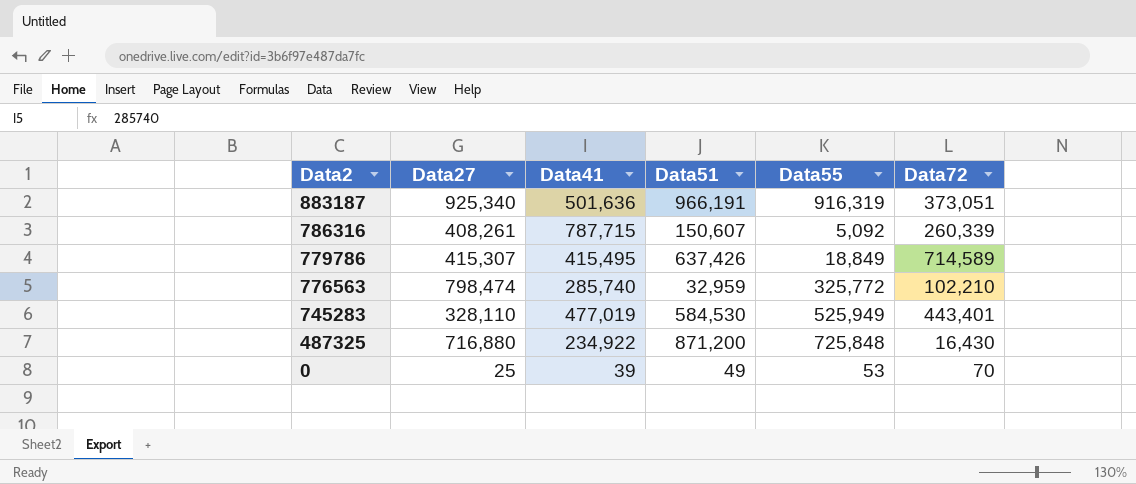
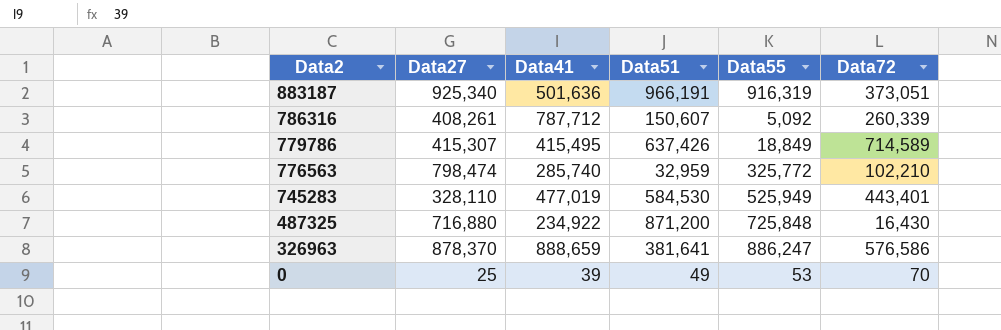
786316 | Data41: 787,715 -> 787,712
row 326963: none -> 878,370 | 888,659 | 381,641 | 886,247 | 576,586

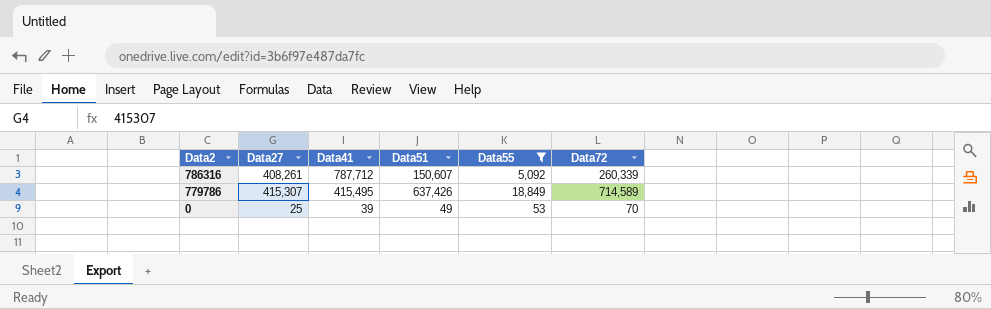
filter: none -> Data55 <= 18,849

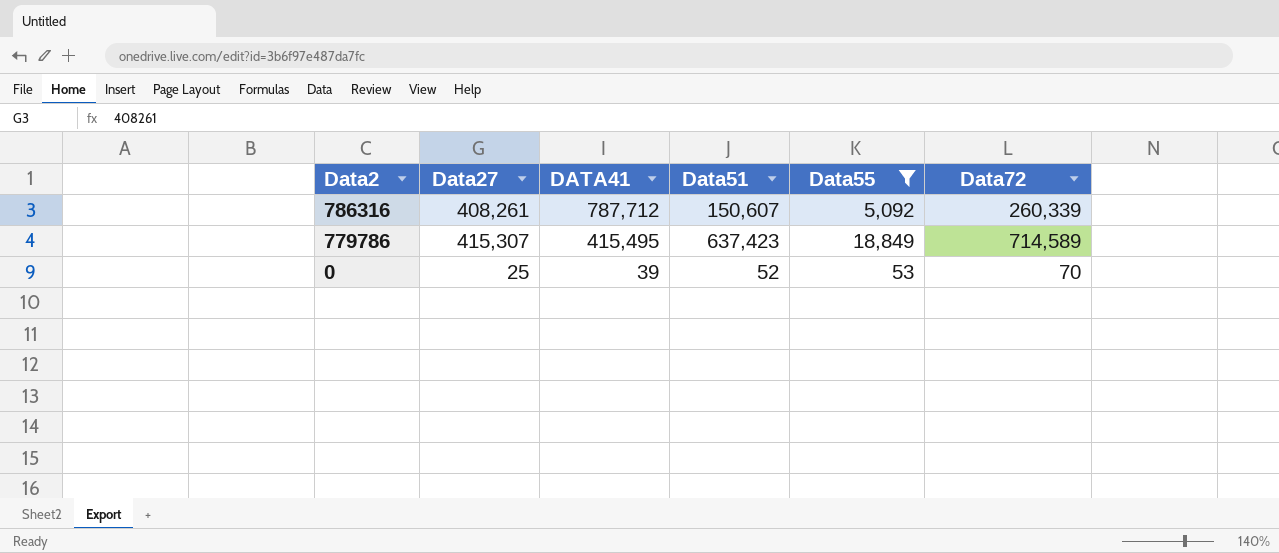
column name: Data41 -> DATA41
779786 | Data51: 637,426 -> 637,423
0 | Data51: 49 -> 52

